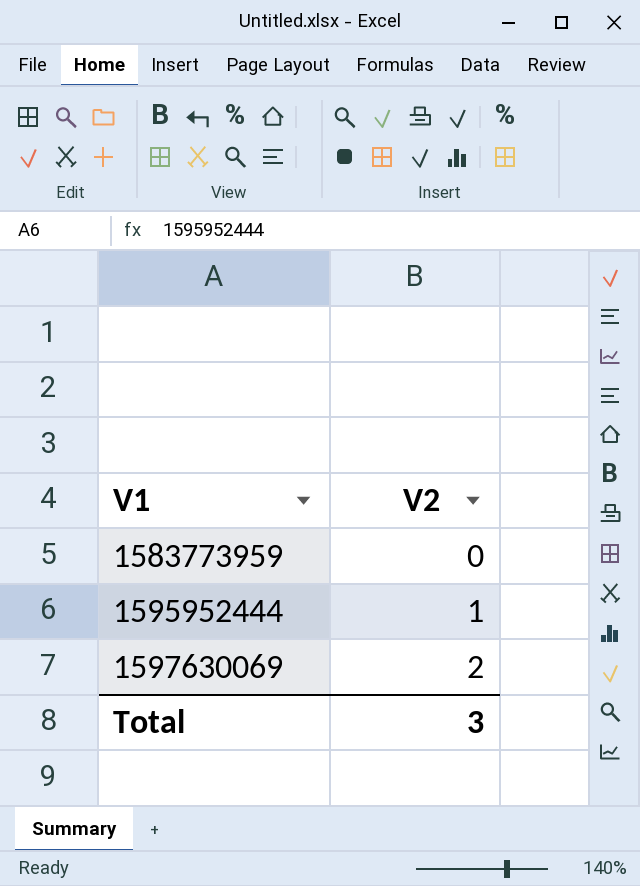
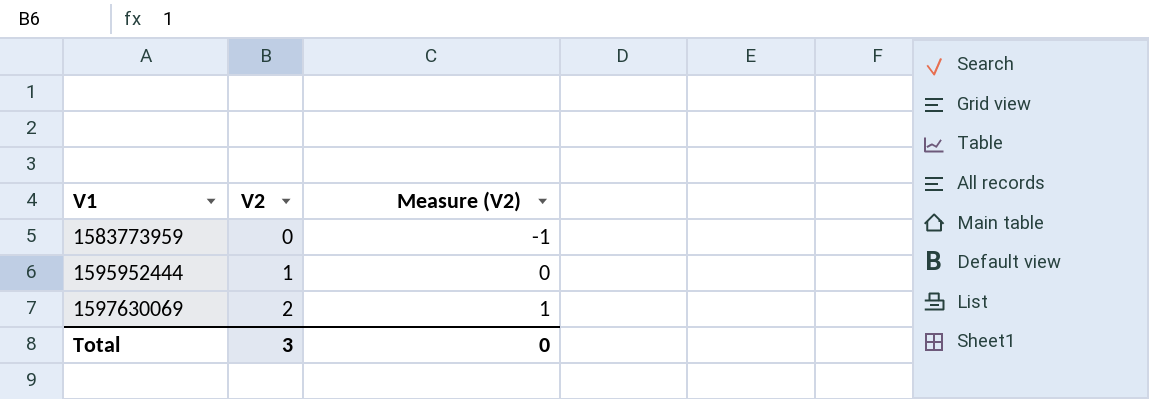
column Measure (V2) | formula: none -> [V2] - 1

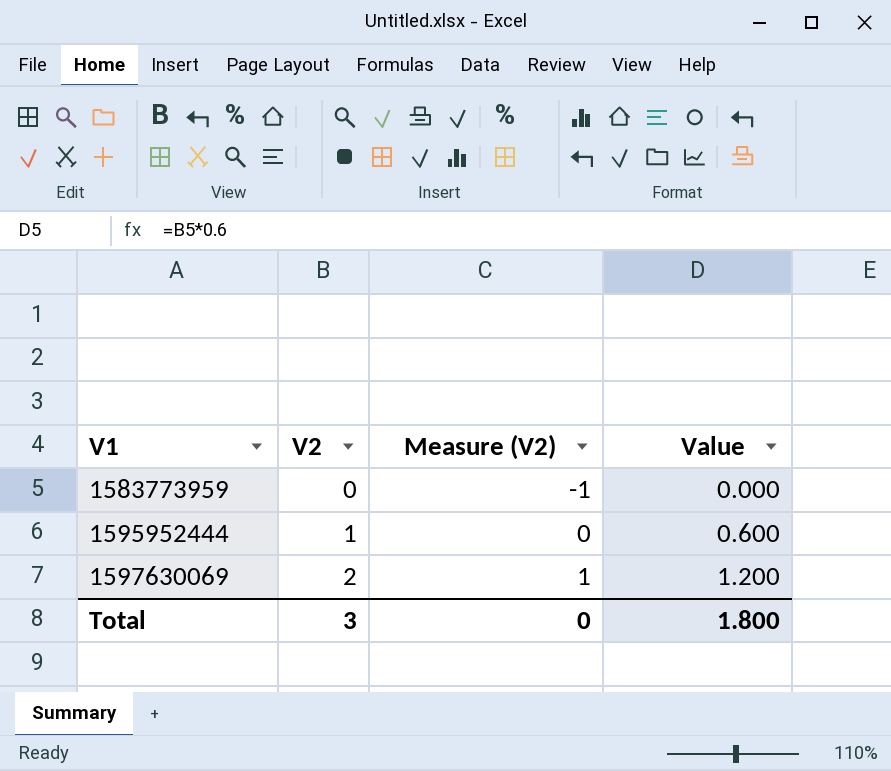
column Value | formula: none -> [V2] * 0.6

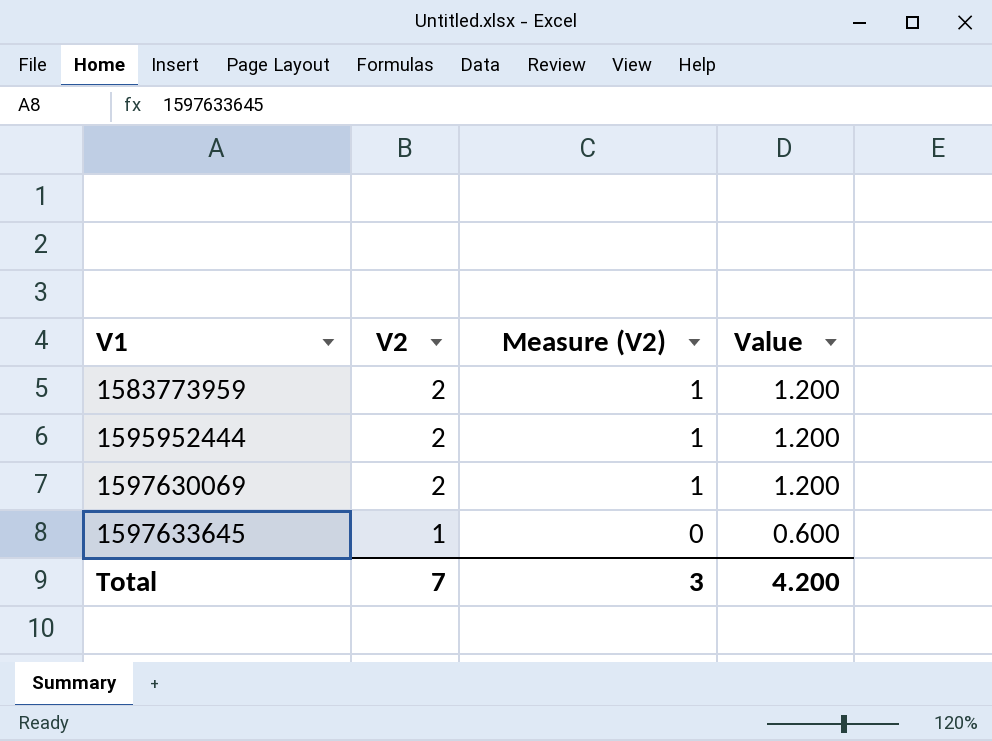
1583773959 | V2: 0 -> 2
1583773959 | Measure (V2): -1 -> 1
1583773959 | Value: 0.000 -> 1.200
1595952444 | V2: 1 -> 2
1595952444 | Measure (V2): 0 -> 1
1595952444 | Value: 0.600 -> 1.200
row 1597633645: none -> 1 | 0 | 0.600
Total | V2: 3 -> 7
Total | Measure (V2): 0 -> 3
Total | Value: 1.800 -> 4.200

